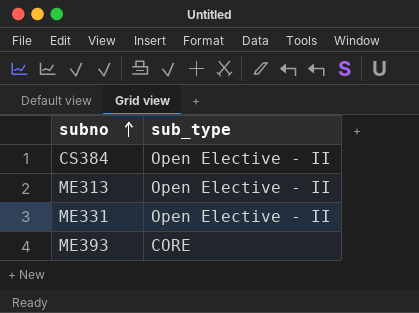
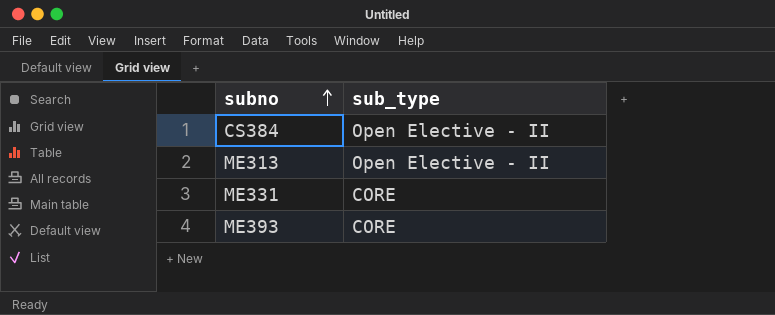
ME331 | sub_type: Open Elective - II -> CORE

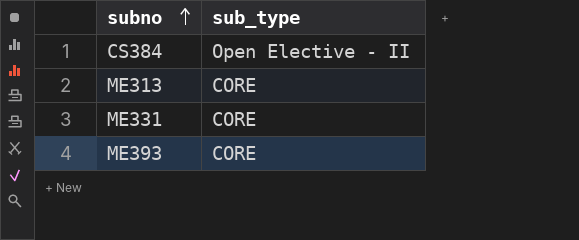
ME313 | sub_type: Open Elective - II -> CORE

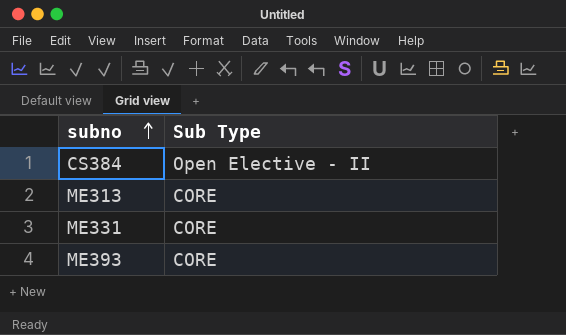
column name: sub_type -> Sub Type

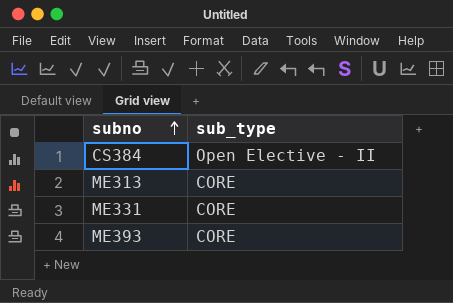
column name: Sub Type -> sub_type

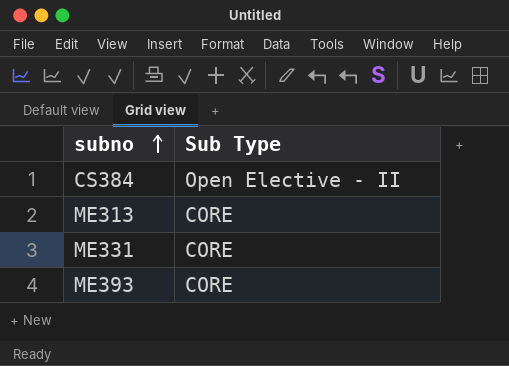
column name: sub_type -> Sub Type

